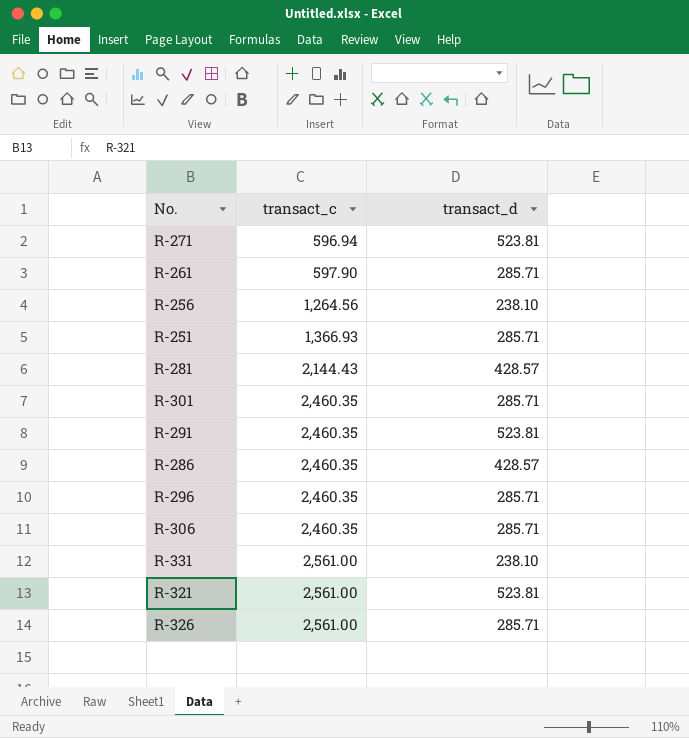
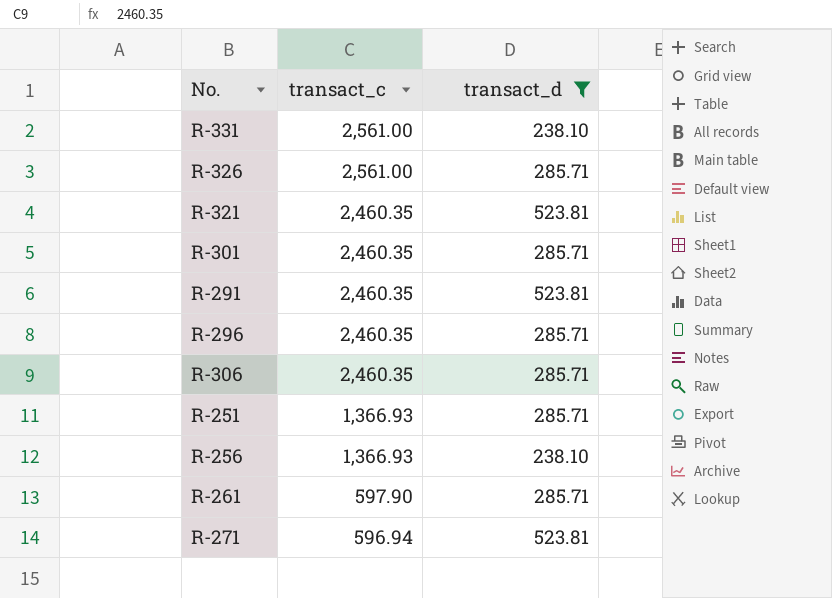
filter: none -> transact_d != 428.57
row order: transact_c ascending -> transact_c descending
R-321 | transact_c: 2,561.00 -> 2,460.35
R-256 | transact_c: 1,264.56 -> 1,366.93

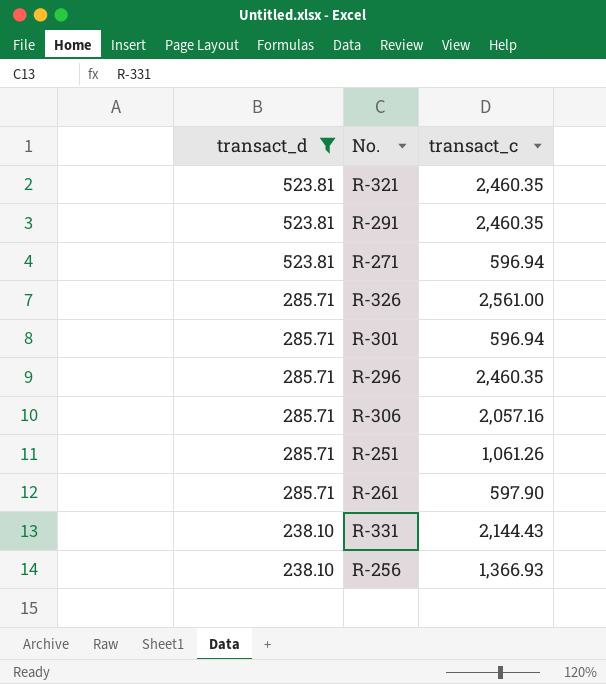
row order: transact_c descending -> transact_d descending
column transact_d | position: 3 -> 1
R-301 | transact_c: 2,460.35 -> 596.94
R-306 | transact_c: 2,460.35 -> 2,057.16
R-251 | transact_c: 1,366.93 -> 1,061.26
R-331 | transact_c: 2,561.00 -> 2,144.43

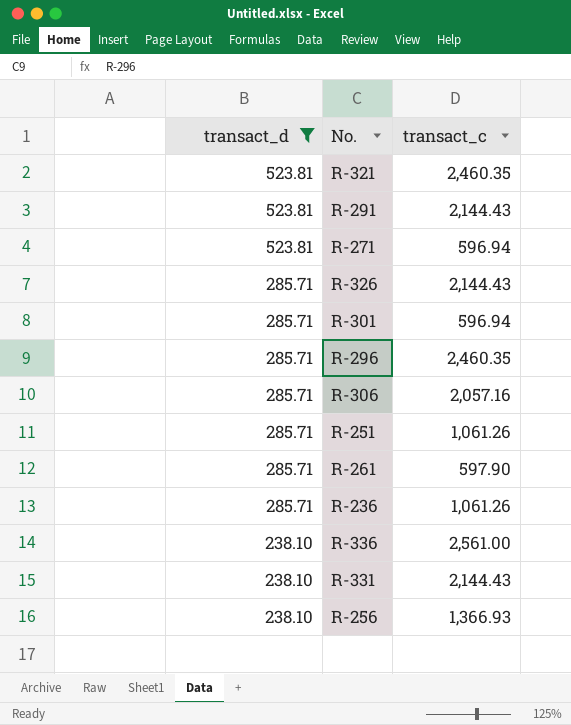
R-291 | transact_c: 2,460.35 -> 2,144.43
R-326 | transact_c: 2,561.00 -> 2,144.43
row R-236: none -> 285.71 | 1,061.26
row R-336: none -> 238.10 | 2,561.00

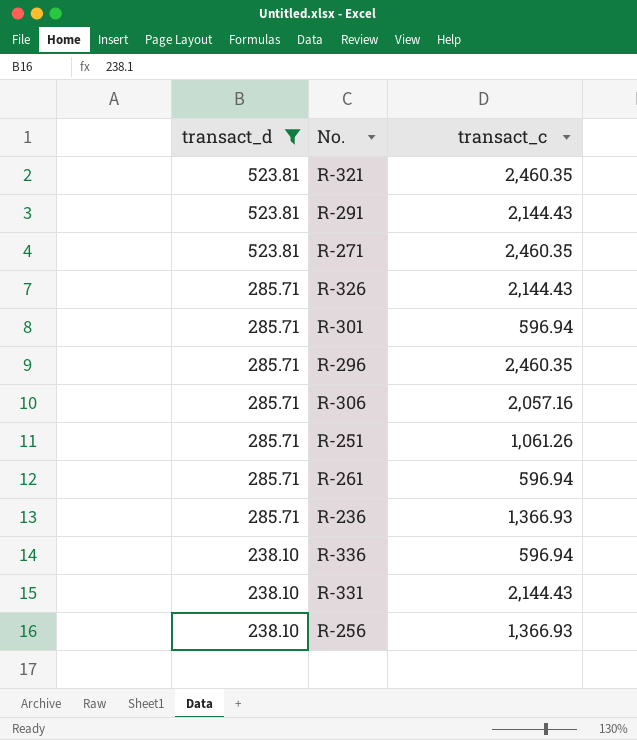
R-271 | transact_c: 596.94 -> 2,460.35
R-261 | transact_c: 597.90 -> 596.94
R-236 | transact_c: 1,061.26 -> 1,366.93
R-336 | transact_c: 2,561.00 -> 596.94

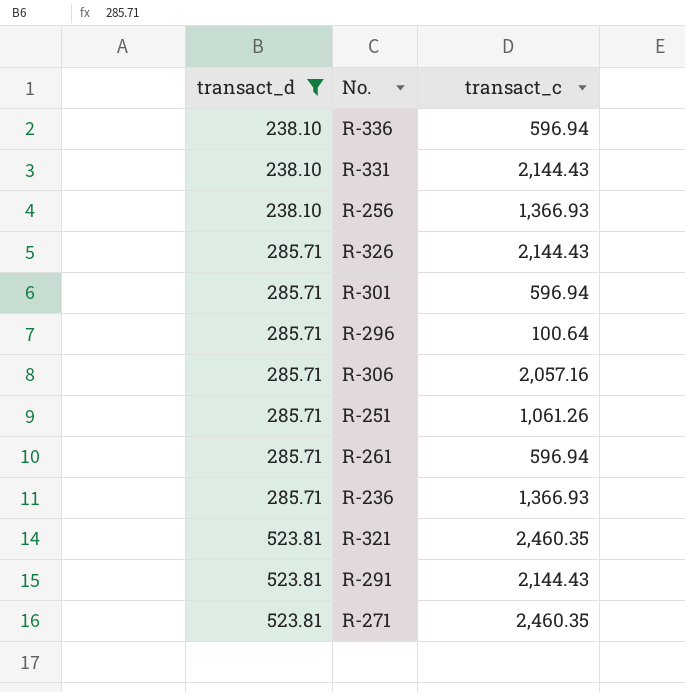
row order: transact_d descending -> transact_d ascending
R-296 | transact_c: 2,460.35 -> 100.64

